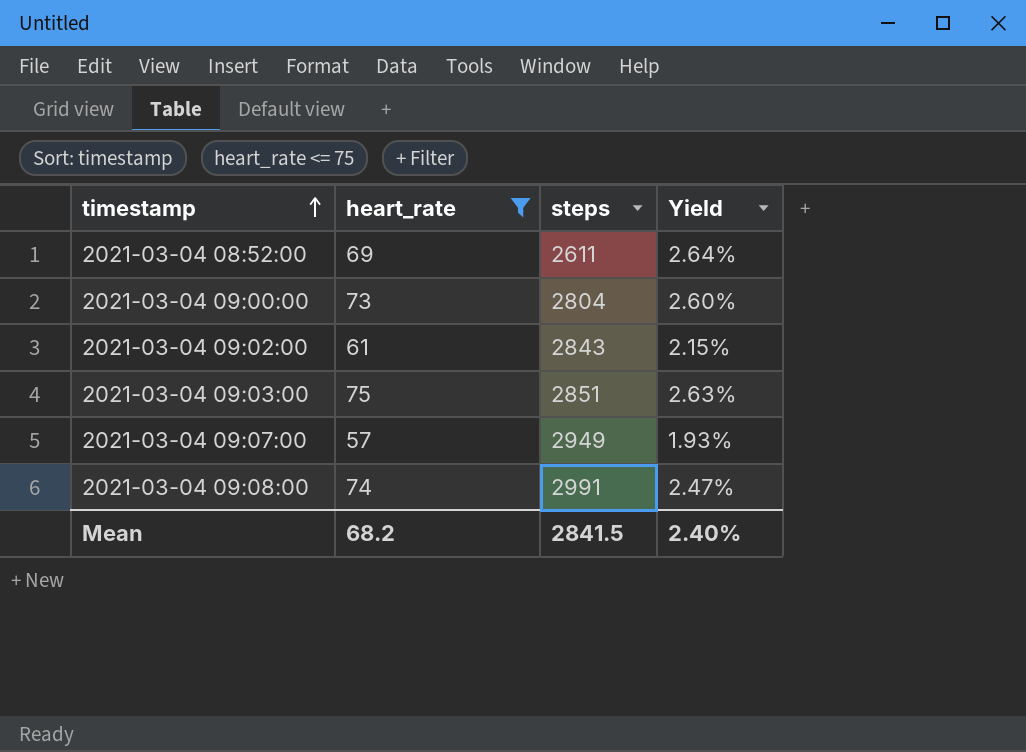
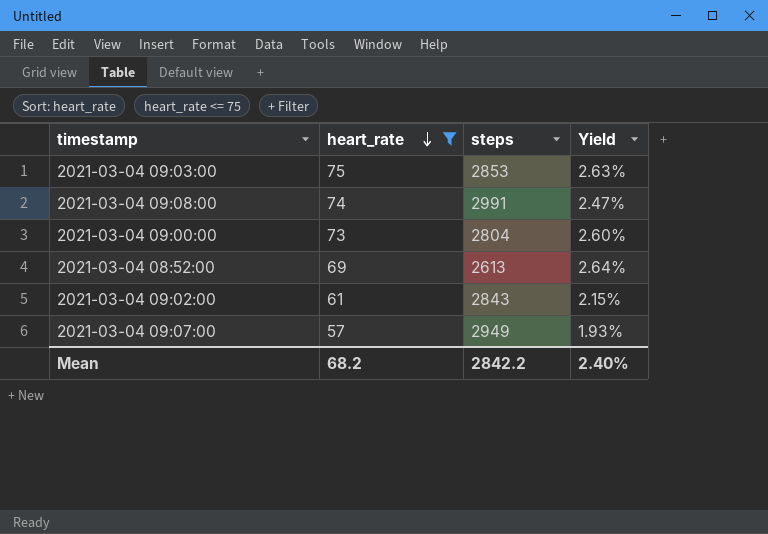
row order: timestamp ascending -> heart_rate descending
2021-03-04 09:03:00 | steps: 2851 -> 2853
2021-03-04 08:52:00 | steps: 2611 -> 2613
Mean | steps: 2841.5 -> 2842.2

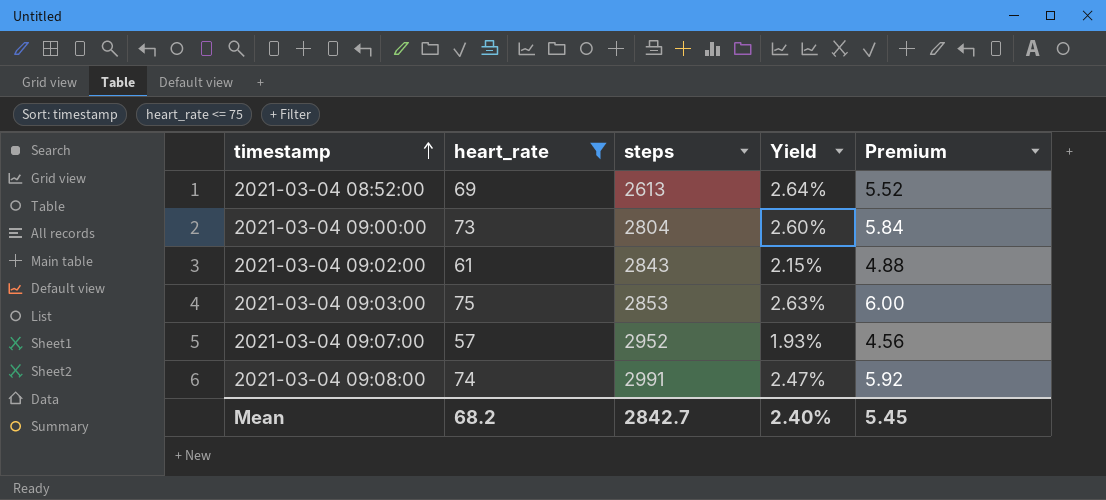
row order: heart_rate descending -> timestamp ascending
column Premium | formula: none -> [heart_rate] * 0.08
2021-03-04 09:07:00 | steps: 2949 -> 2952
Mean | steps: 2842.2 -> 2842.7

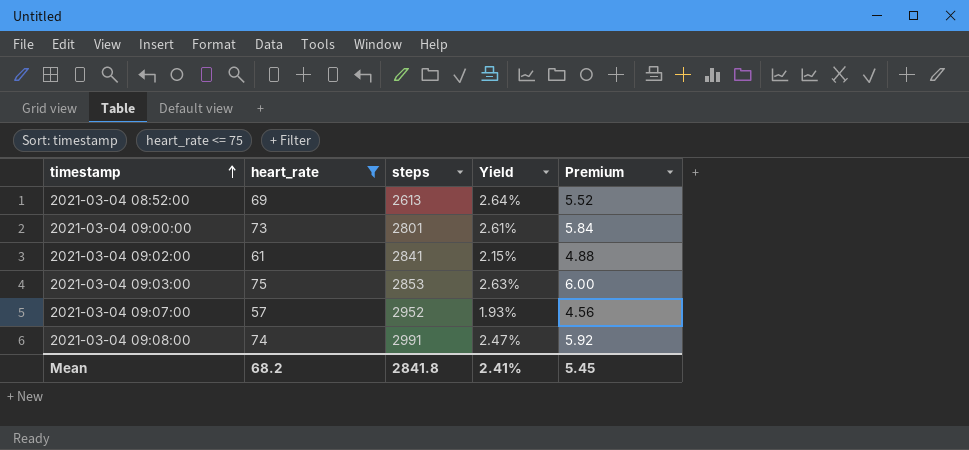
2021-03-04 09:00:00 | steps: 2804 -> 2801
2021-03-04 09:00:00 | Yield: 2.60% -> 2.61%
2021-03-04 09:02:00 | steps: 2843 -> 2841
Mean | steps: 2842.7 -> 2841.8
Mean | Yield: 2.40% -> 2.41%

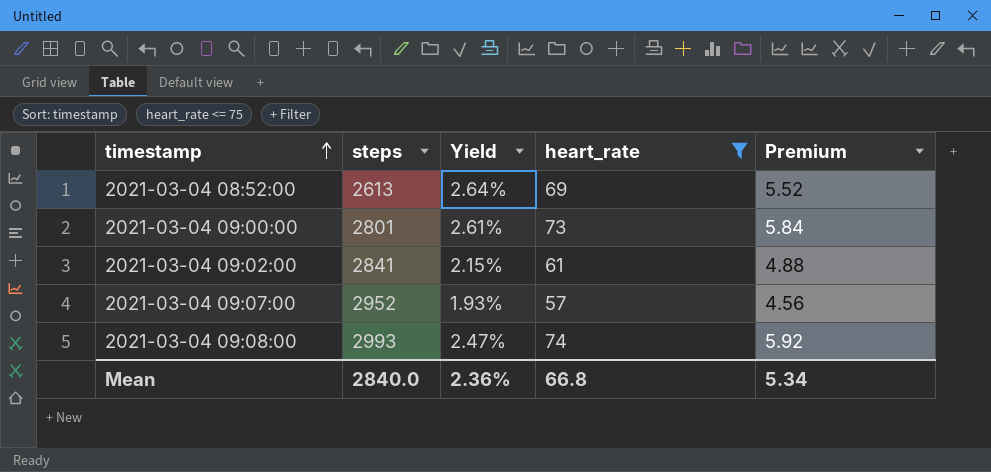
column heart_rate | position: 2 -> 4
row 2021-03-04 09:03:00: 75 | 2853 | 2.63% | 6.00 -> none
2021-03-04 09:08:00 | steps: 2991 -> 2993
Mean | steps: 2841.8 -> 2840.0
Mean | Yield: 2.41% -> 2.36%
Mean | heart_rate: 68.2 -> 66.8
Mean | Premium: 5.45 -> 5.34

